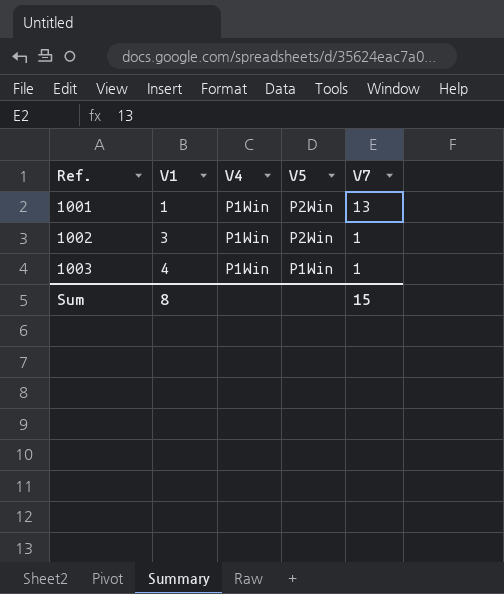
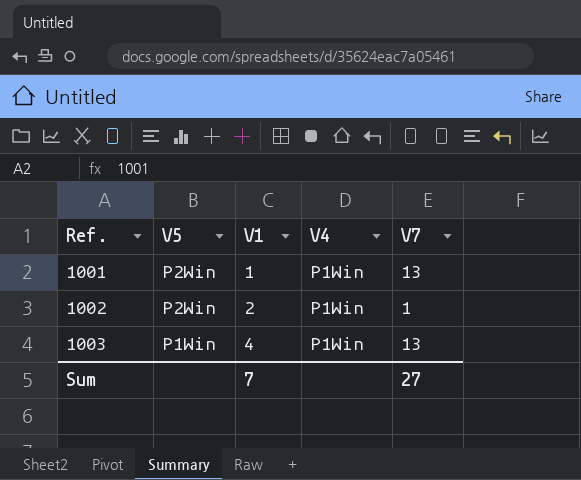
column V5 | position: 4 -> 2
1002 | V1: 3 -> 2
1003 | V7: 1 -> 13
Sum | V1: 8 -> 7
Sum | V7: 15 -> 27

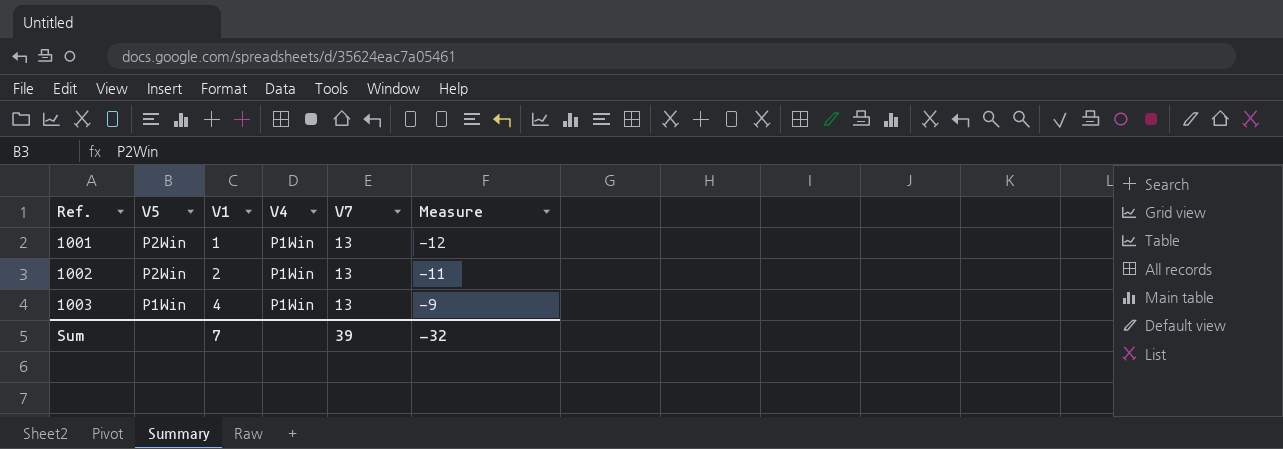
column Measure | formula: none -> [V1] - [V7]
1002 | V7: 1 -> 13
Sum | V7: 27 -> 39

